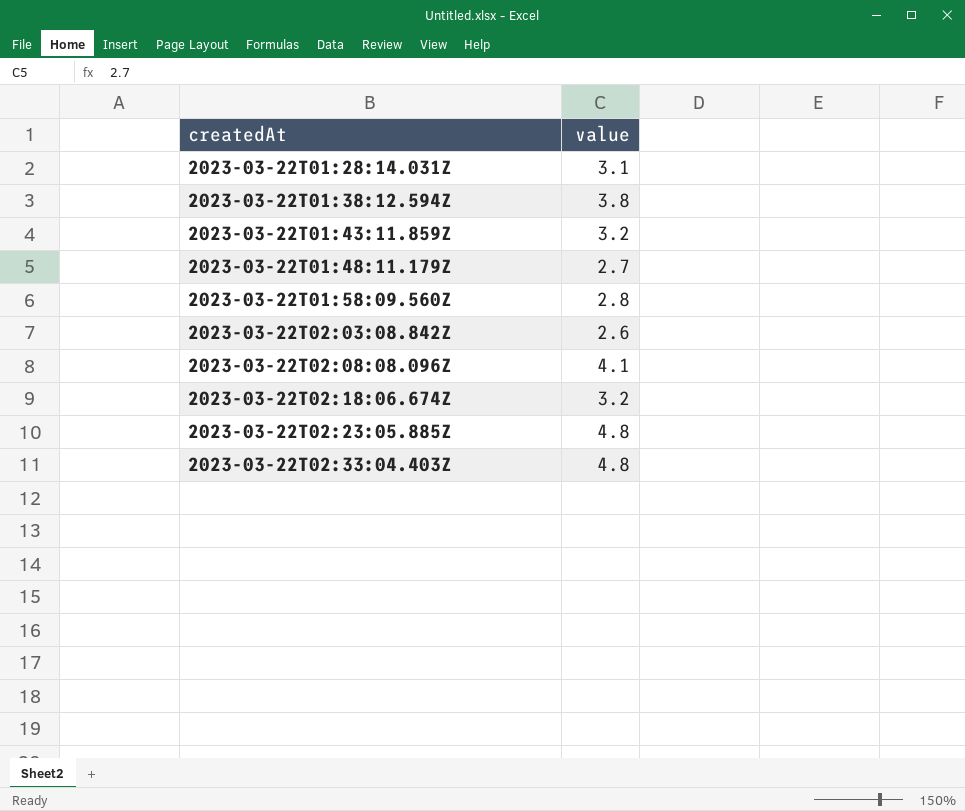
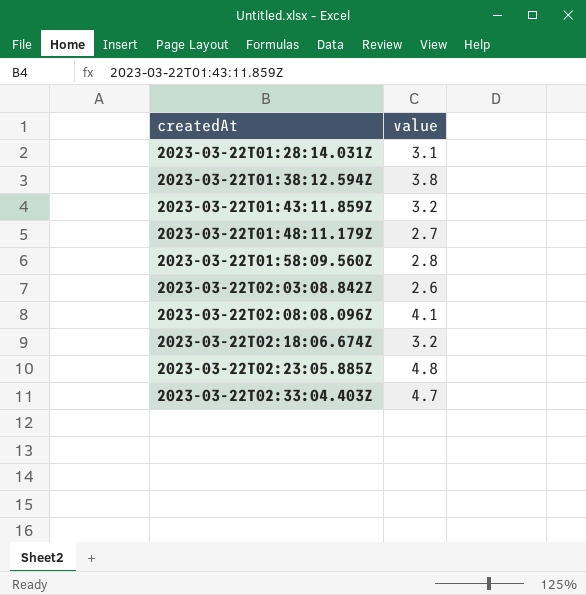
2023-03-22T02:33:04.403Z | value: 4.8 -> 4.7

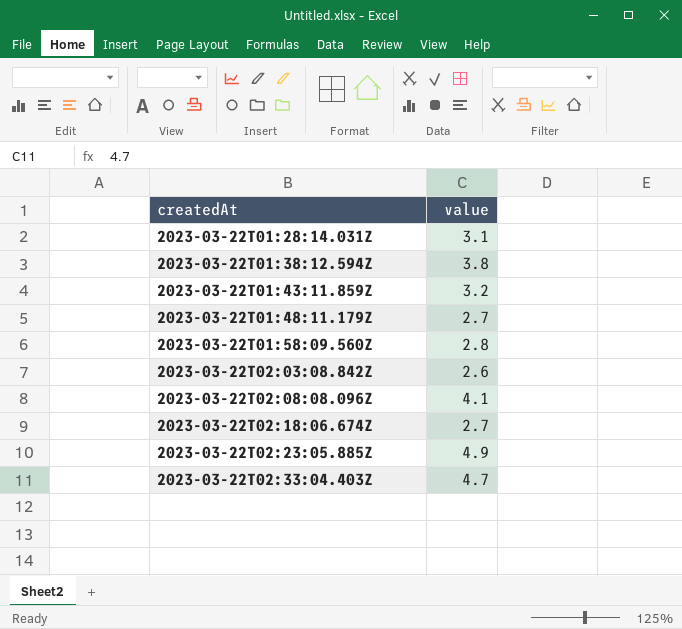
2023-03-22T02:18:06.674Z | value: 3.2 -> 2.7
2023-03-22T02:23:05.885Z | value: 4.8 -> 4.9

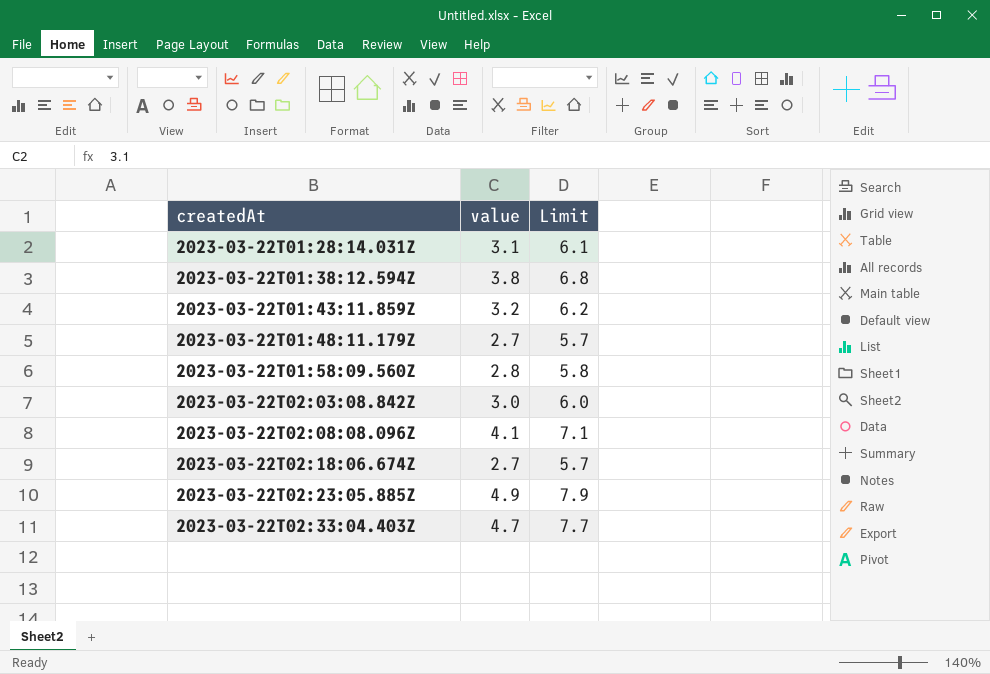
column Limit | formula: none -> [value] + 3
2023-03-22T02:03:08.842Z | value: 2.6 -> 3.0

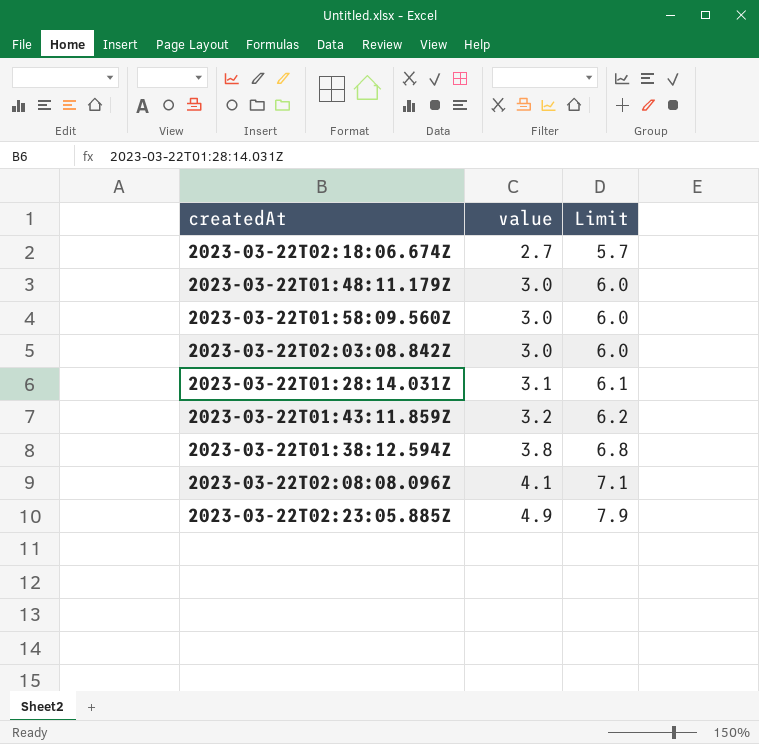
row order: createdAt ascending -> value ascending
row 2023-03-22T02:33:04.403Z: 4.7 | 7.7 -> none
2023-03-22T01:48:11.179Z | value: 2.7 -> 3.0
2023-03-22T01:48:11.179Z | Limit: 5.7 -> 6.0
2023-03-22T01:58:09.560Z | value: 2.8 -> 3.0
2023-03-22T01:58:09.560Z | Limit: 5.8 -> 6.0

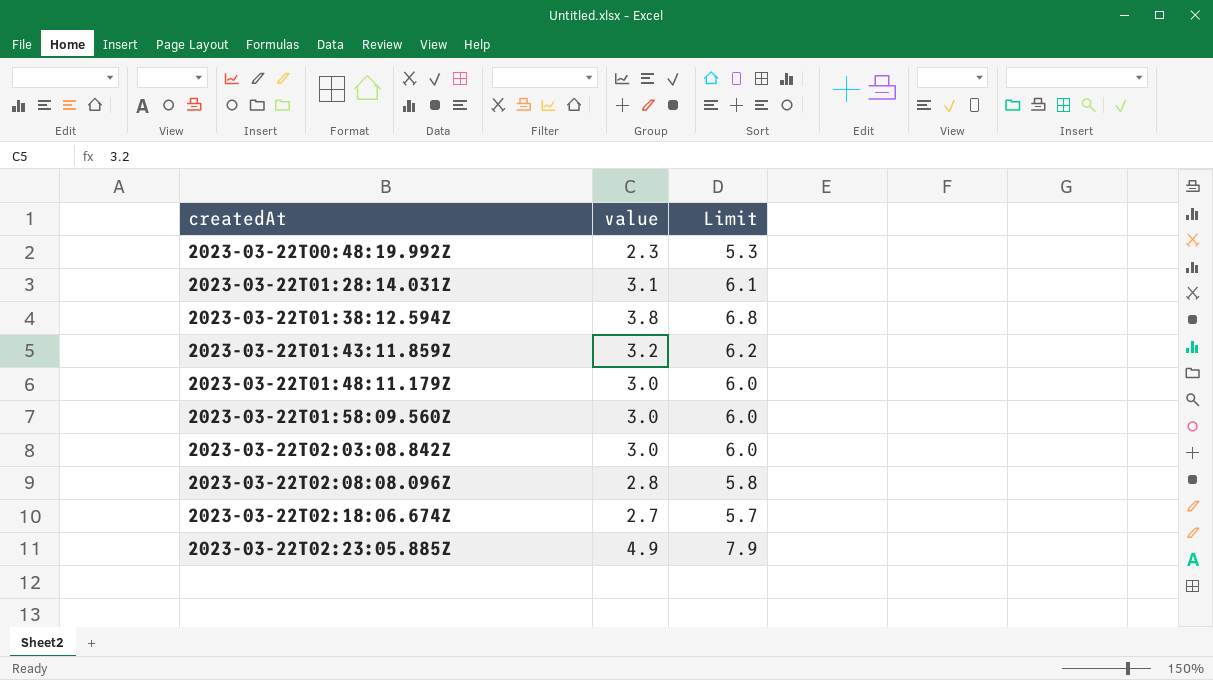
row order: value ascending -> createdAt ascending
row 2023-03-22T00:48:19.992Z: none -> 2.3 | 5.3
2023-03-22T02:08:08.096Z | value: 4.1 -> 2.8
2023-03-22T02:08:08.096Z | Limit: 7.1 -> 5.8

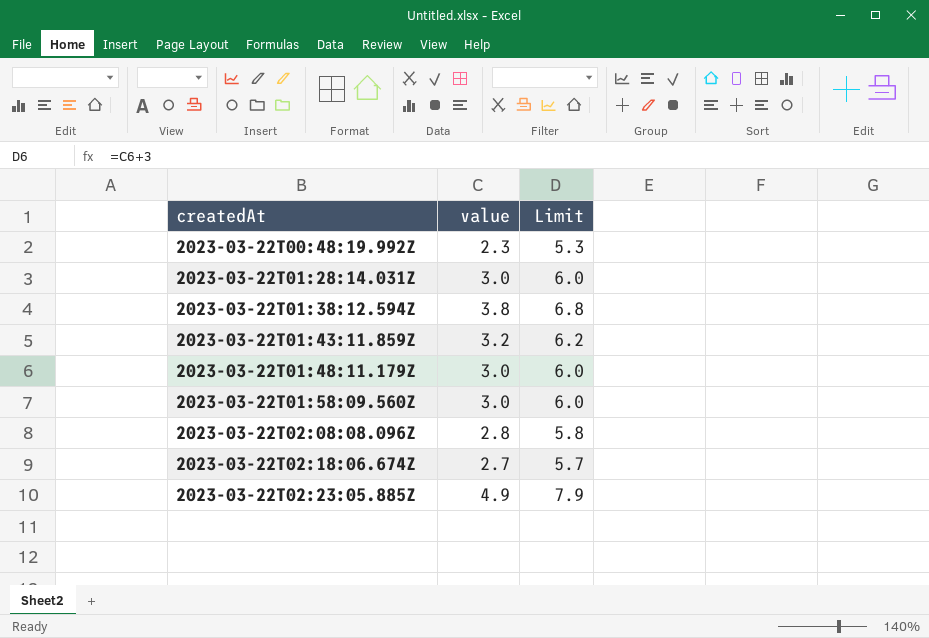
row 2023-03-22T02:03:08.842Z: 3.0 | 6.0 -> none
2023-03-22T01:28:14.031Z | value: 3.1 -> 3.0
2023-03-22T01:28:14.031Z | Limit: 6.1 -> 6.0

